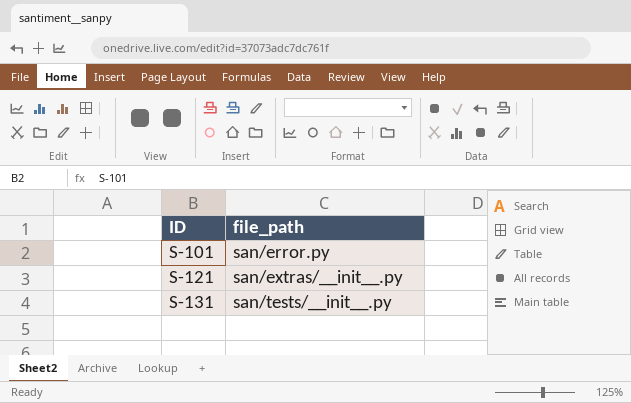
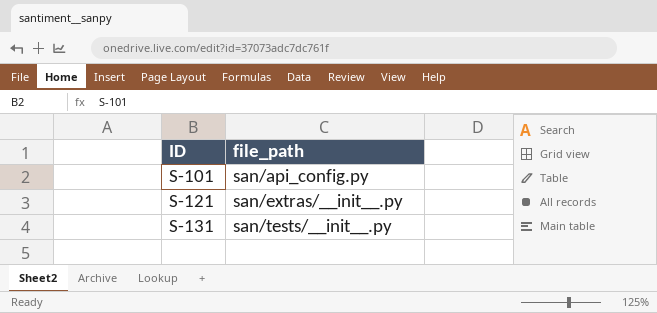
S-101 | file_path: san/error.py -> san/api_config.py

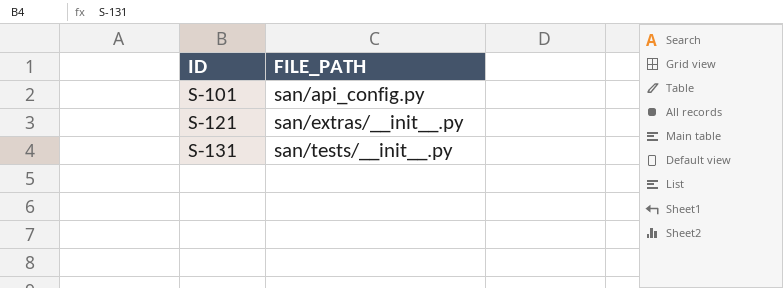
column name: file_path -> FILE_PATH

